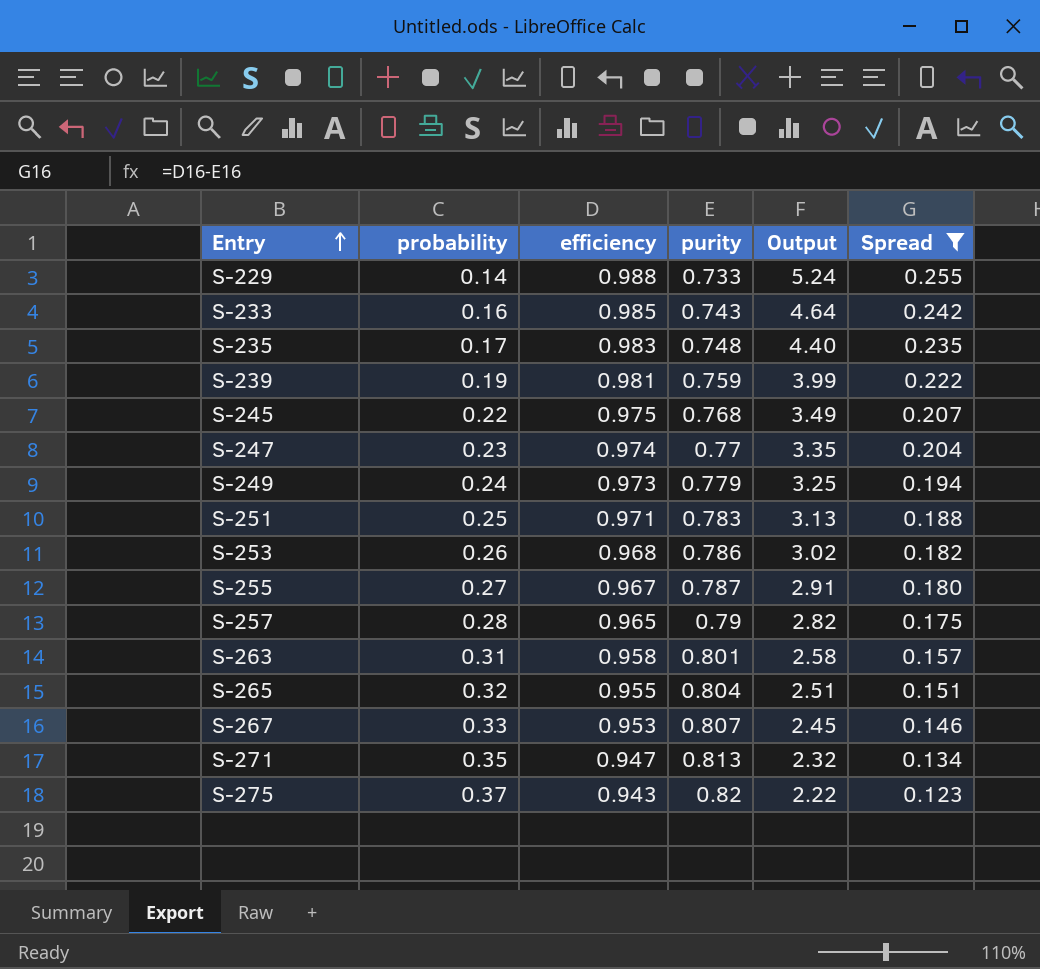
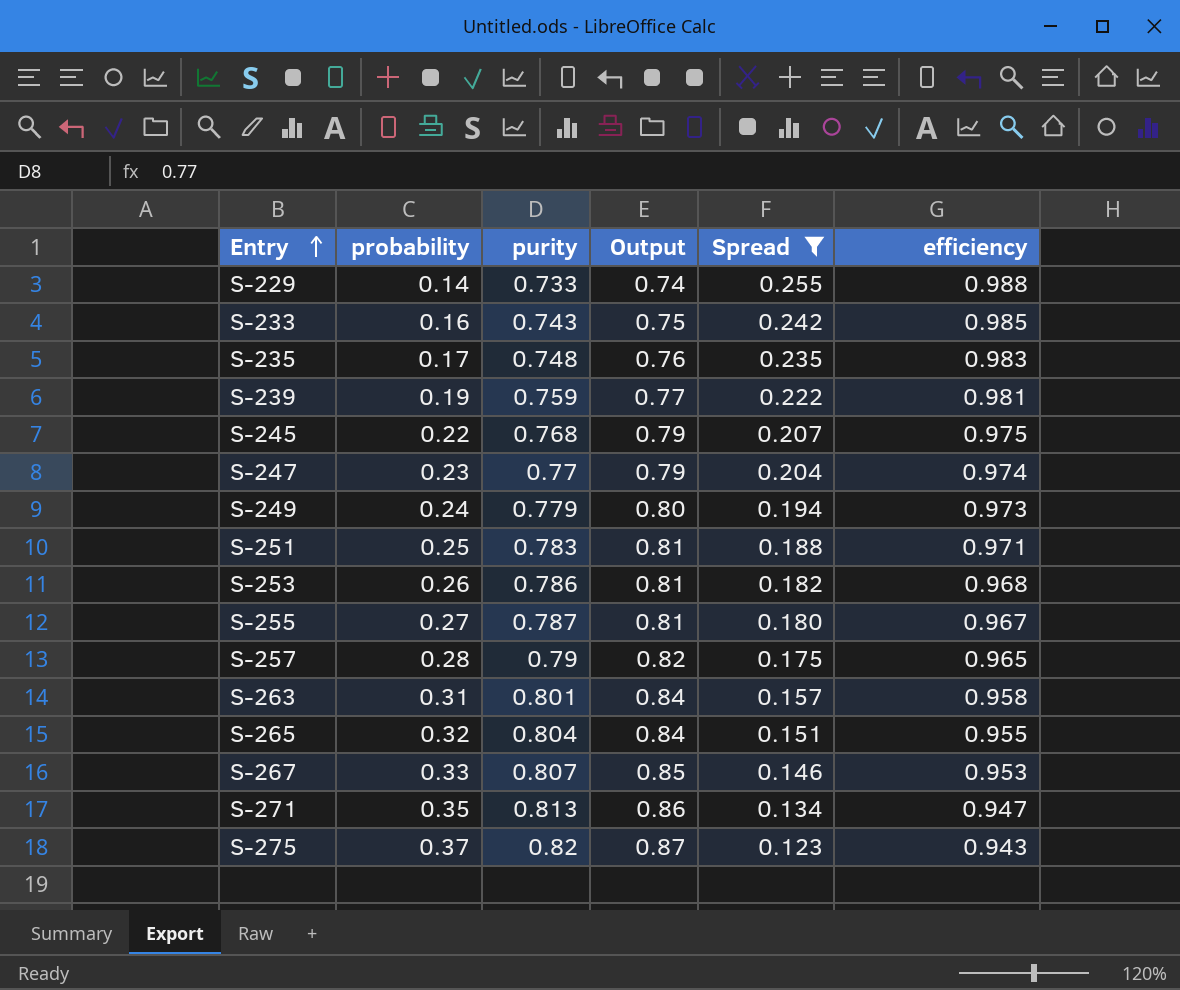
column Output | formula: [purity] / [probability] -> [purity] / [efficiency]
column efficiency | position: 3 -> 6

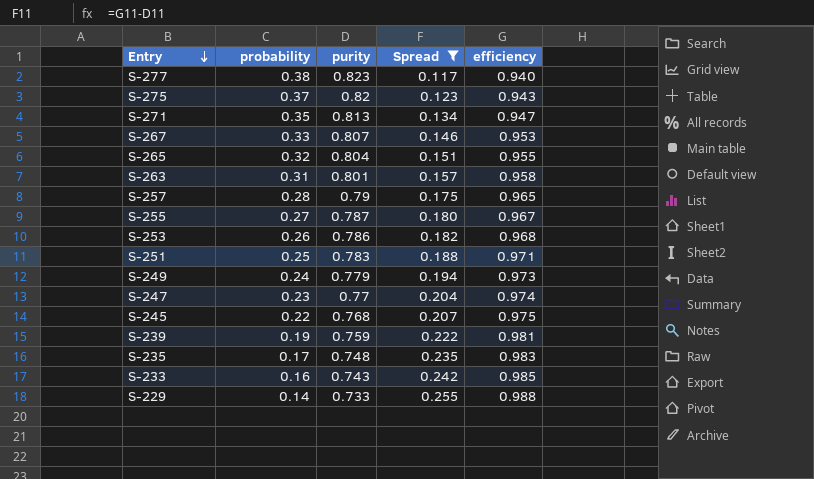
row order: Entry ascending -> Entry descending
column Output | formula: [purity] / [efficiency] -> none
row S-277: none -> 0.38 | 0.823 | 0.117 | 0.940

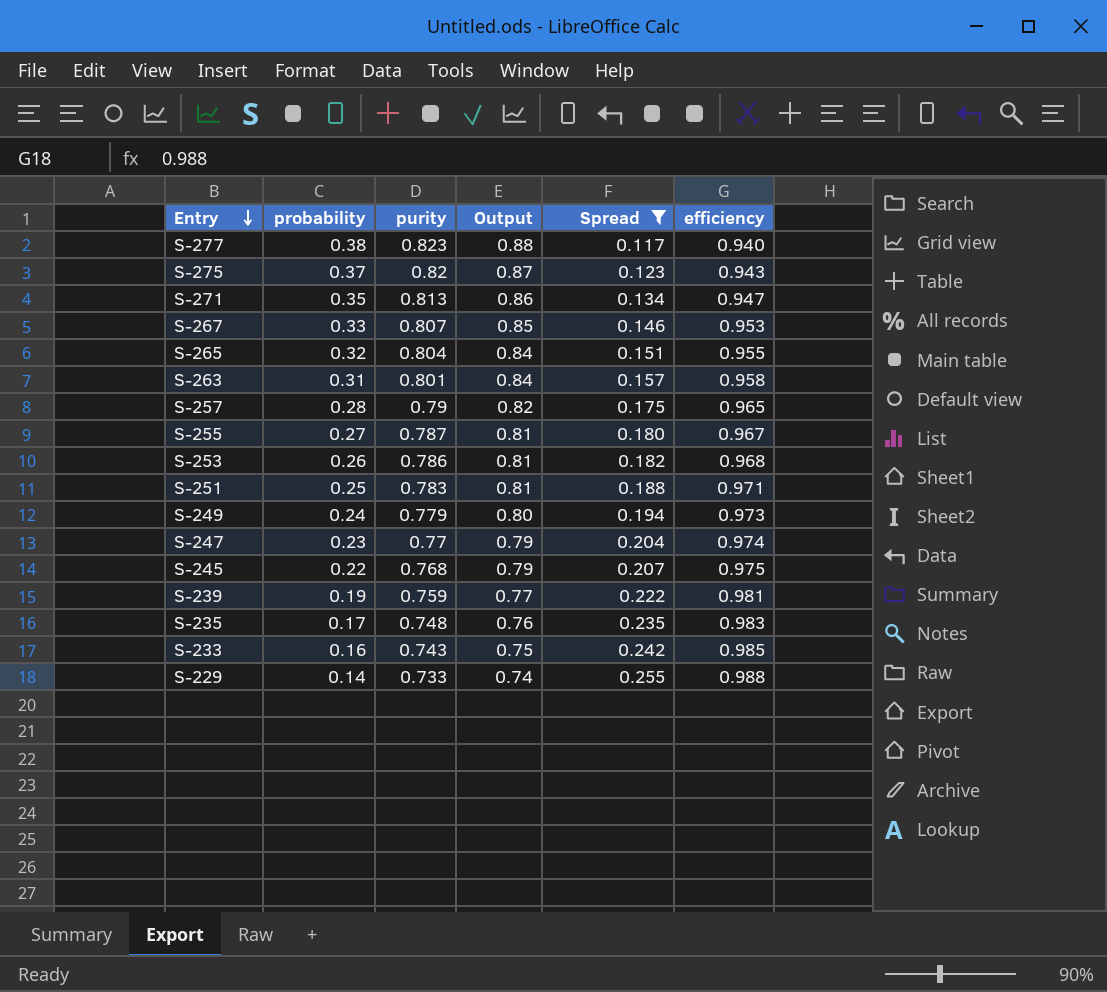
column Output | formula: none -> [purity] / [efficiency]

